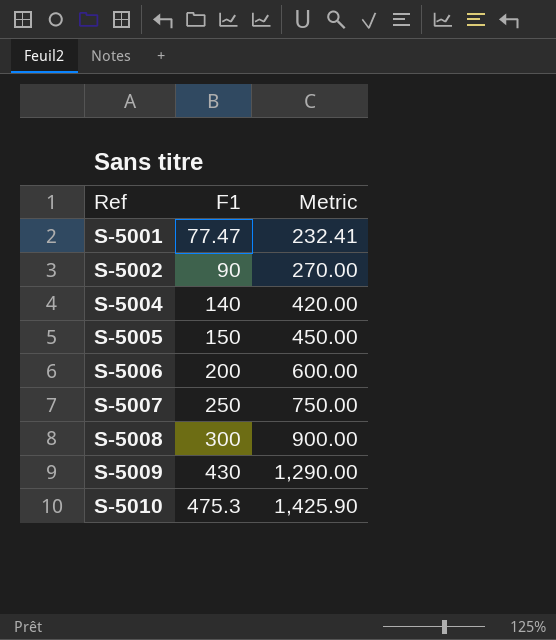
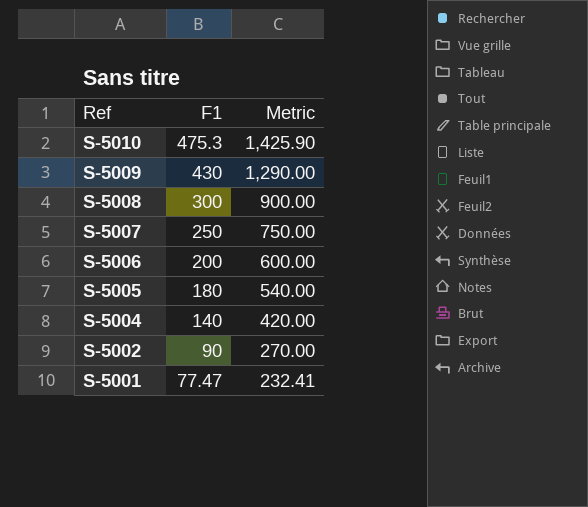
row order: Ref ascending -> Ref descending
S-5005 | F1: 150 -> 180
S-5005 | Metric: 450.00 -> 540.00

